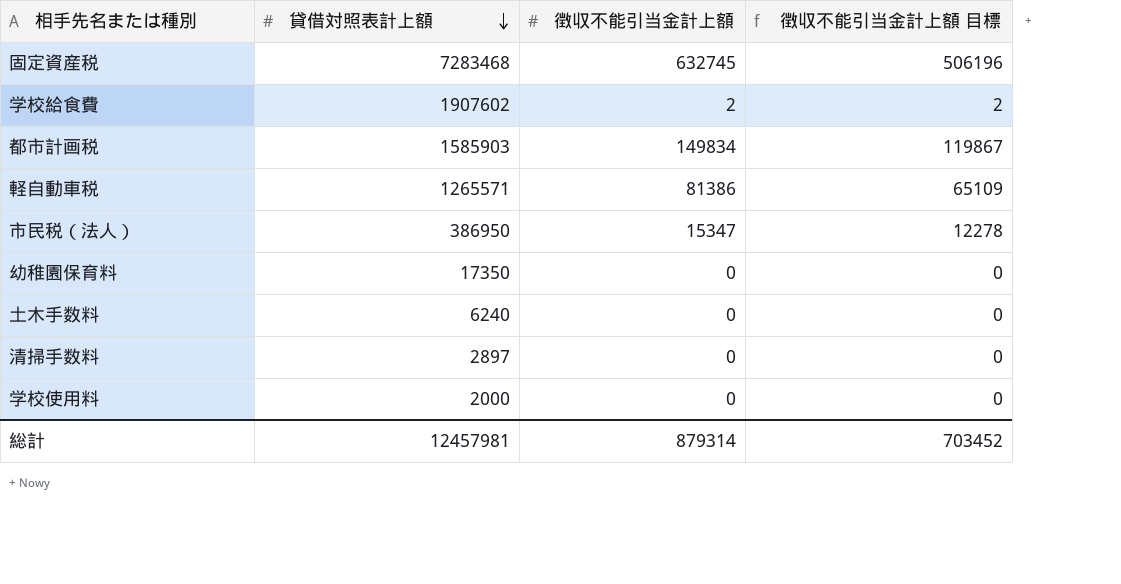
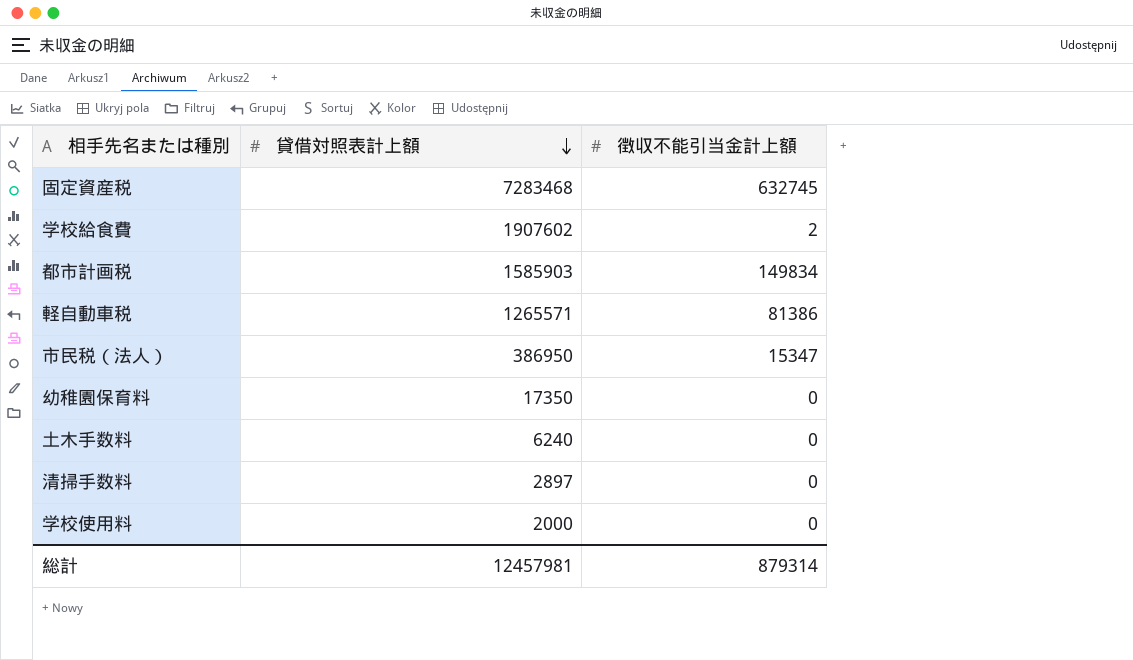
column 徴収不能引当金計上額 目標 | formula: [徴収不能引当金計上額] * 0.8 -> none

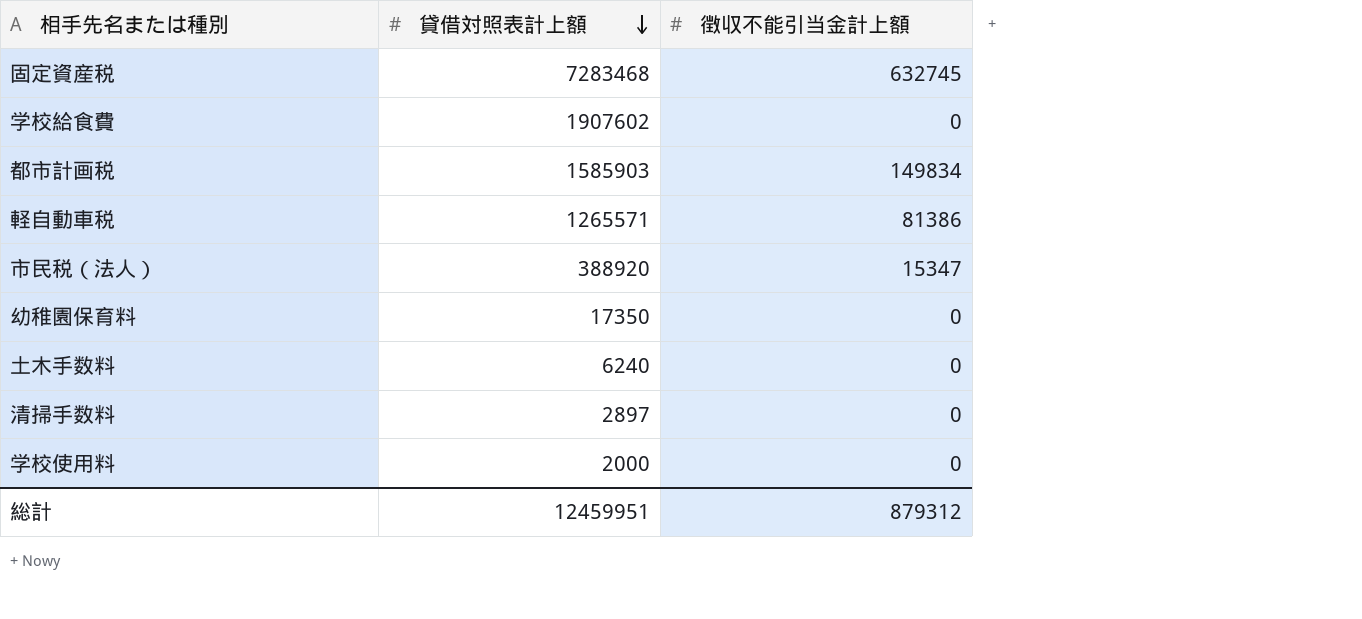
学校給食費 | 徴収不能引当金計上額: 2 -> 0
市民税（法人） | 貸借対照表計上額: 386950 -> 388920
総計 | 貸借対照表計上額: 12457981 -> 12459951
総計 | 徴収不能引当金計上額: 879314 -> 879312

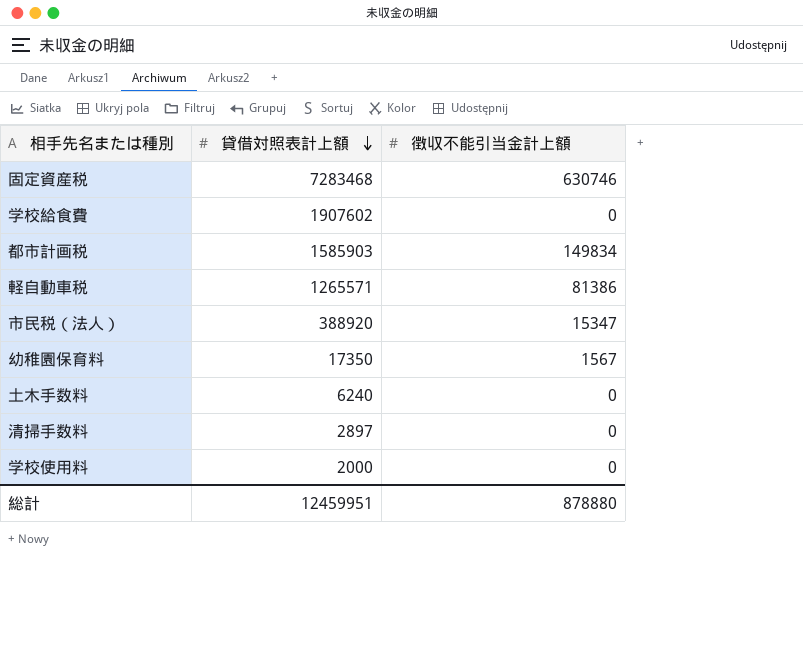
固定資産税 | 徴収不能引当金計上額: 632745 -> 630746
幼稚園保育料 | 徴収不能引当金計上額: 0 -> 1567
総計 | 徴収不能引当金計上額: 879312 -> 878880

